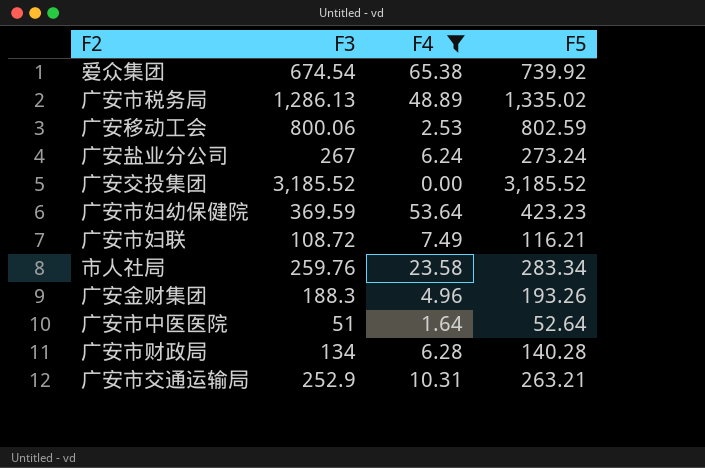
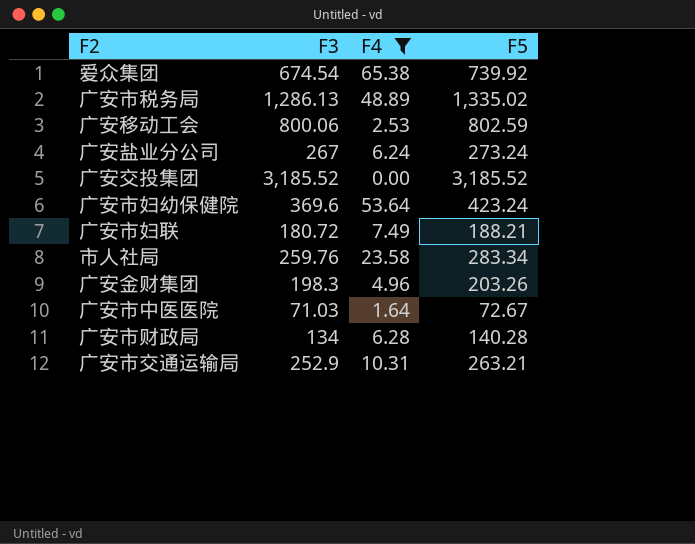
广安市妇幼保健院 | F3: 369.59 -> 369.6
广安市妇幼保健院 | F5: 423.23 -> 423.24
广安市妇联 | F3: 108.72 -> 180.72
广安市妇联 | F5: 116.21 -> 188.21
广安金财集团 | F3: 188.3 -> 198.3
广安金财集团 | F5: 193.26 -> 203.26
广安市中医医院 | F3: 51 -> 71.03
广安市中医医院 | F5: 52.64 -> 72.67

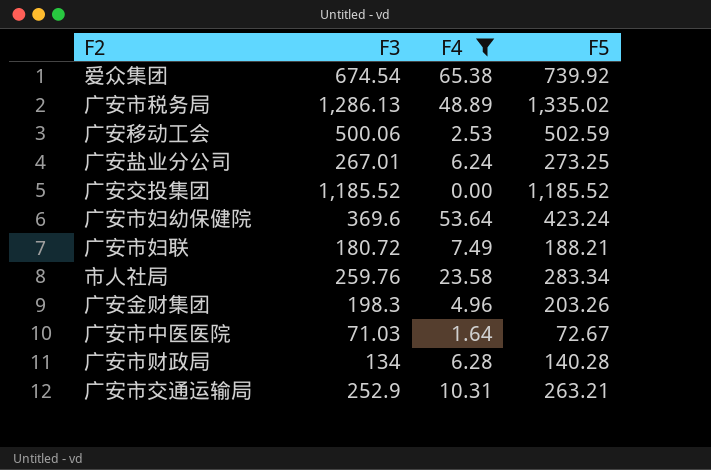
广安移动工会 | F3: 800.06 -> 500.06
广安移动工会 | F5: 802.59 -> 502.59
广安盐业分公司 | F3: 267 -> 267.01
广安盐业分公司 | F5: 273.24 -> 273.25
广安交投集团 | F3: 3,185.52 -> 1,185.52
广安交投集团 | F5: 3,185.52 -> 1,185.52

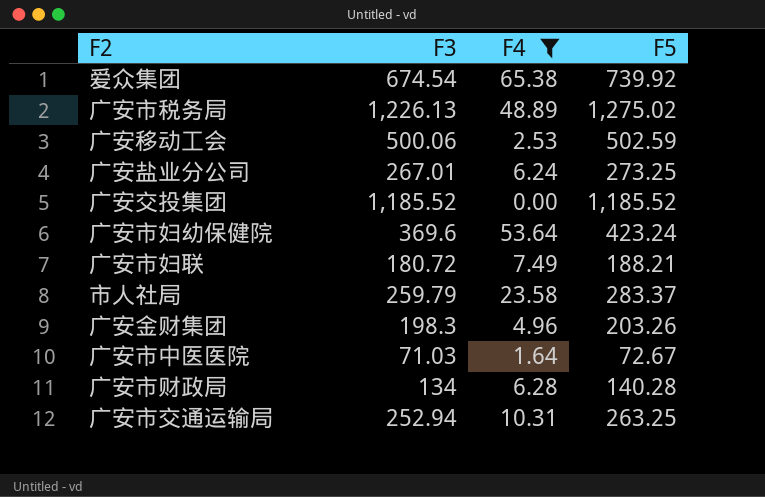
广安市税务局 | F3: 1,286.13 -> 1,226.13
广安市税务局 | F5: 1,335.02 -> 1,275.02
市人社局 | F3: 259.76 -> 259.79
市人社局 | F5: 283.34 -> 283.37
广安市交通运输局 | F3: 252.9 -> 252.94
广安市交通运输局 | F5: 263.21 -> 263.25

